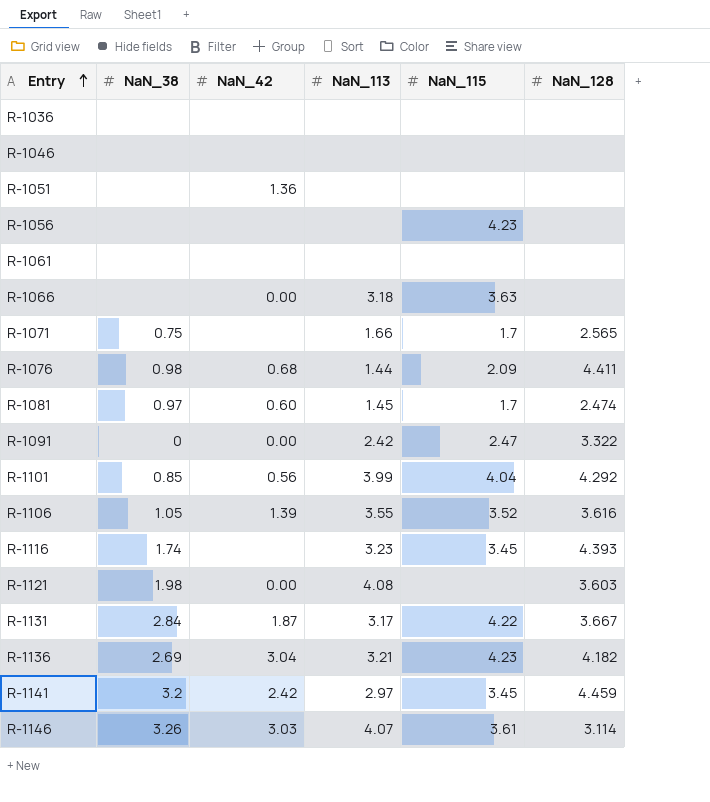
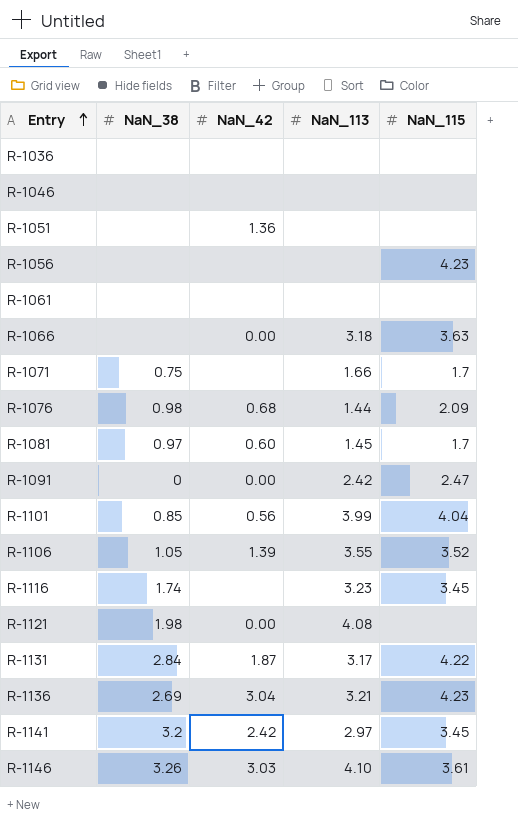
column NaN_128 | position: 6 -> none
R-1146 | NaN_113: 4.07 -> 4.10

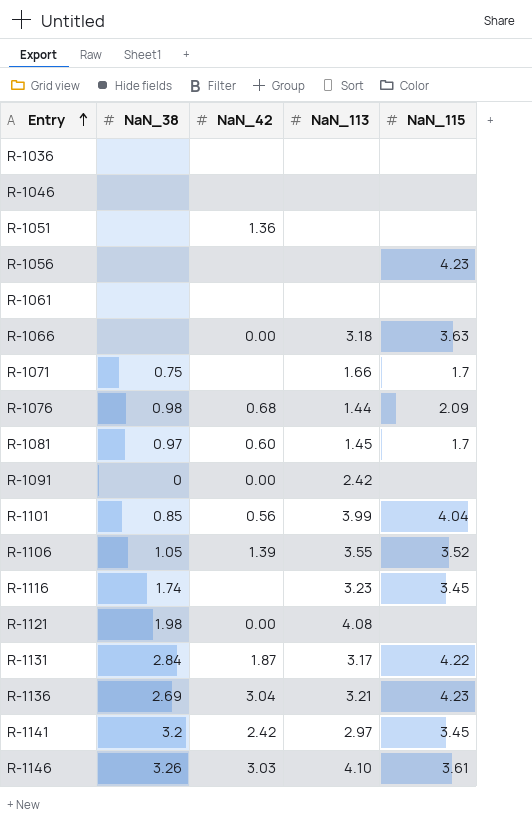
R-1091 | NaN_115: 2.47 -> none

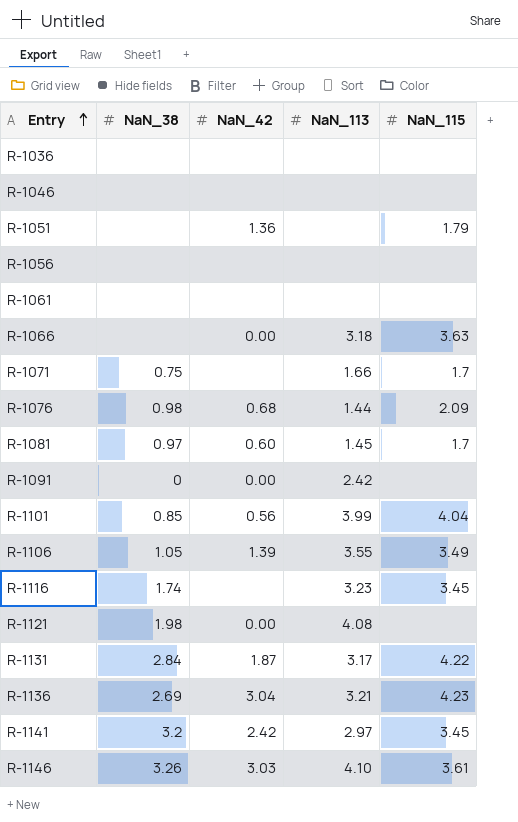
R-1051 | NaN_115: none -> 1.79
R-1056 | NaN_115: 4.23 -> none
R-1106 | NaN_115: 3.52 -> 3.49

